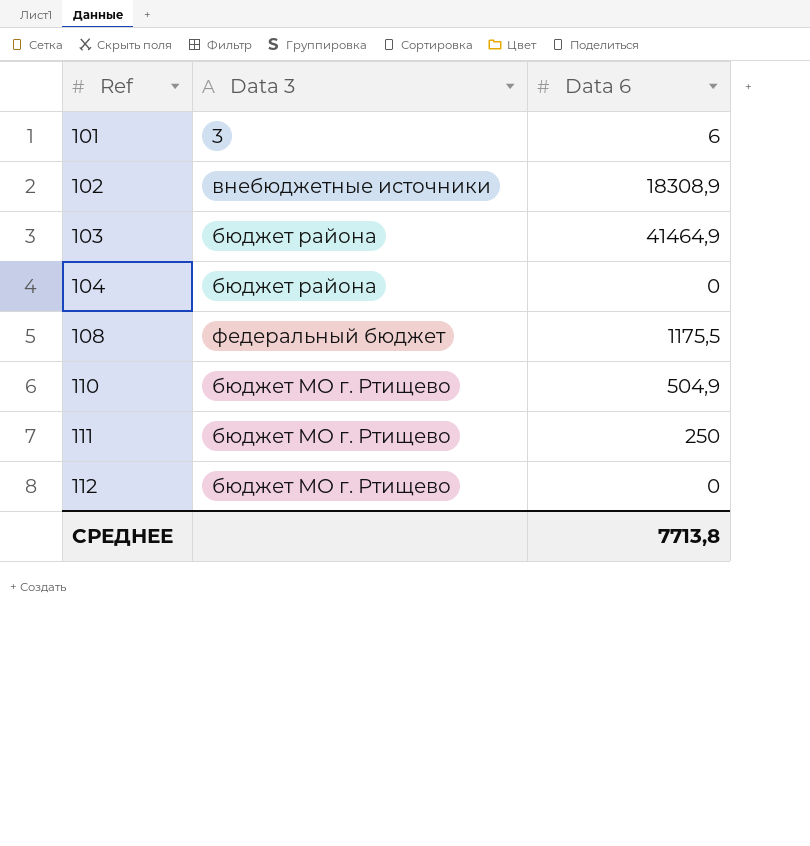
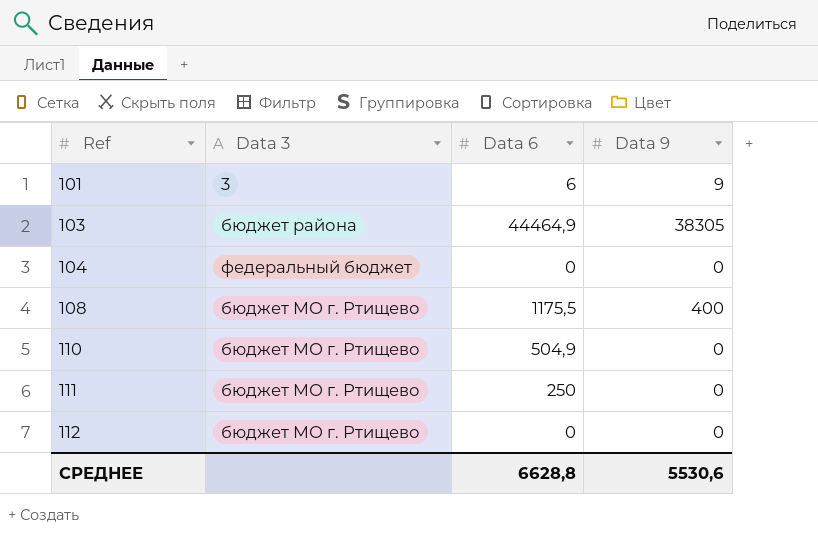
column Data 9 | position: none -> 4
row 102: внебюджетные источники | 18308,9 -> none
103 | Data 6: 41464,9 -> 44464,9
104 | Data 3: бюджет района -> федеральный бюджет
108 | Data 3: федеральный бюджет -> бюджет МО г. Ртищево
СРЕДНЕЕ | Data 6: 7713,8 -> 6628,8

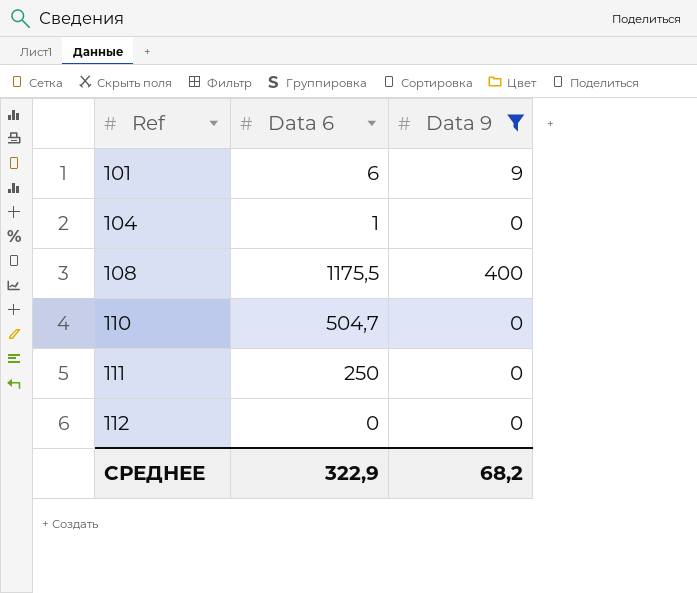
filter: none -> Data 9 != 38305
column Data 3 | position: 2 -> none
104 | Data 6: 0 -> 1
110 | Data 6: 504,9 -> 504,7
СРЕДНЕЕ | Data 6: 6628,8 -> 322,9
СРЕДНЕЕ | Data 9: 5530,6 -> 68,2

